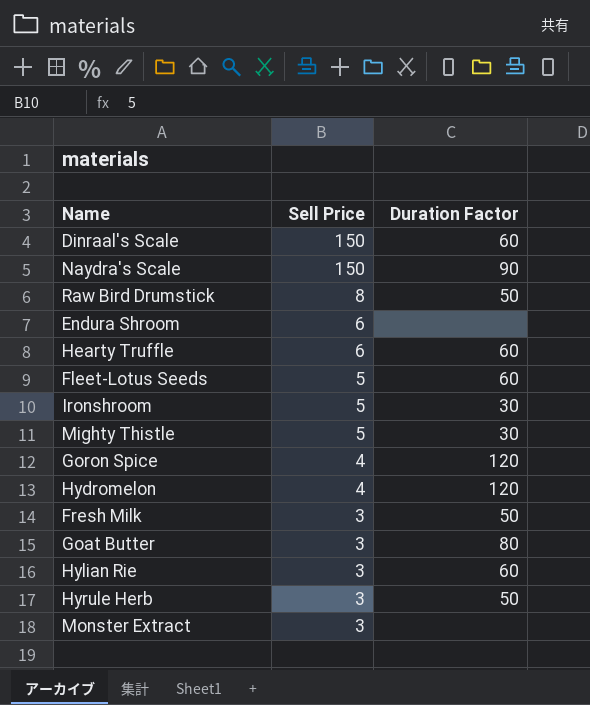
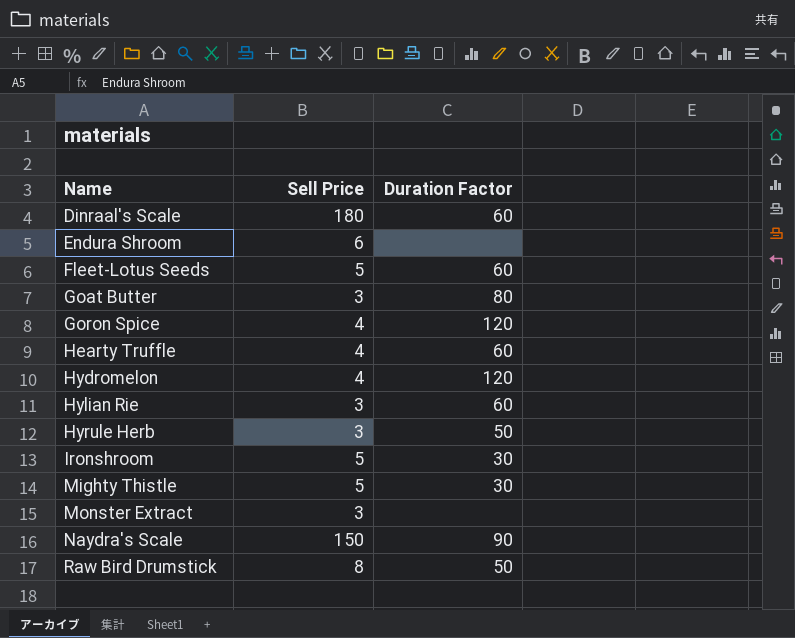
row order: Sell Price descending -> Name ascending
row Fresh Milk: 3 | 50 -> none
Dinraal's Scale | Sell Price: 150 -> 180
Hearty Truffle | Sell Price: 6 -> 4

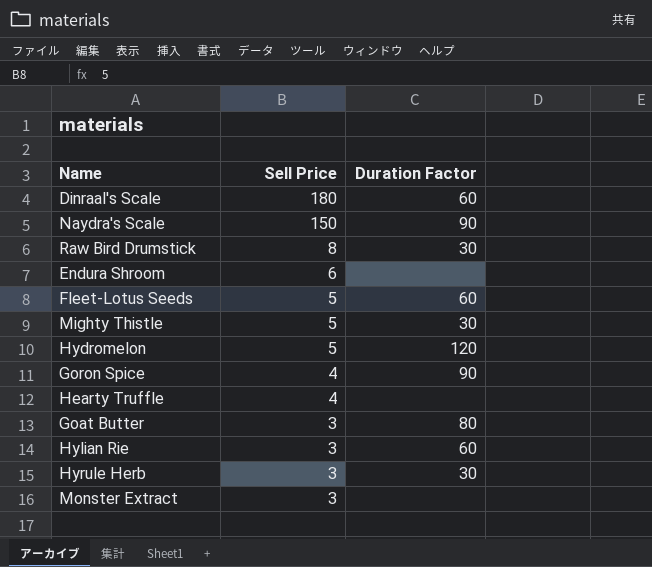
row order: Name ascending -> Sell Price descending
row Ironshroom: 5 | 30 -> none
Raw Bird Drumstick | Duration Factor: 50 -> 30
Hydromelon | Sell Price: 4 -> 5
Goron Spice | Duration Factor: 120 -> 90
Hearty Truffle | Duration Factor: 60 -> none
Hyrule Herb | Duration Factor: 50 -> 30

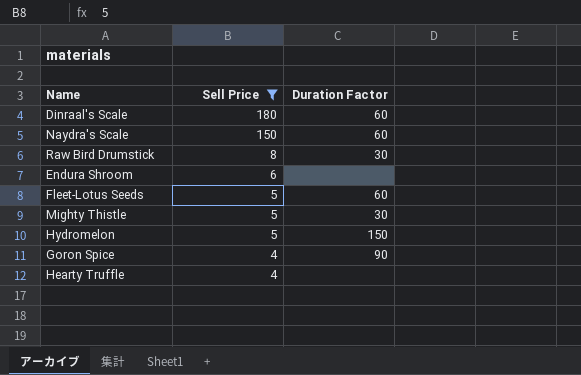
filter: none -> Sell Price != 3
Naydra's Scale | Duration Factor: 90 -> 60
Hydromelon | Duration Factor: 120 -> 150

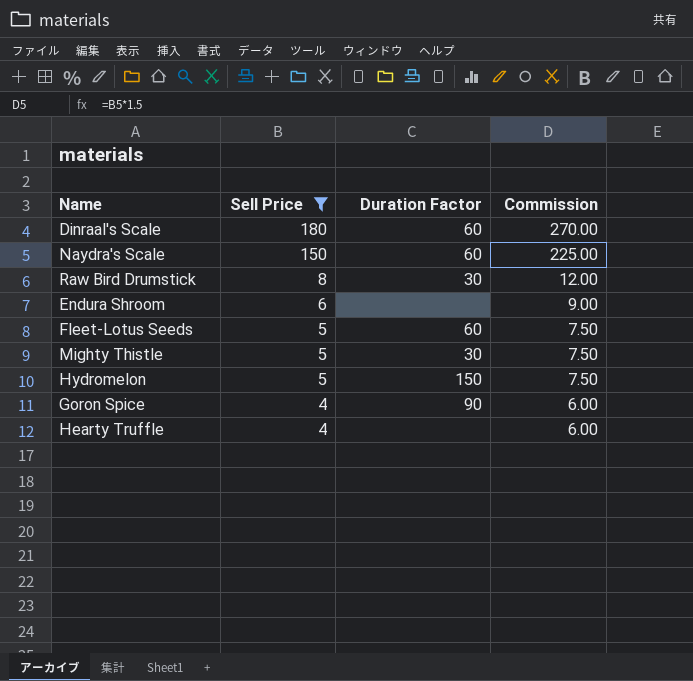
column Commission | formula: none -> [Sell Price] * 1.5

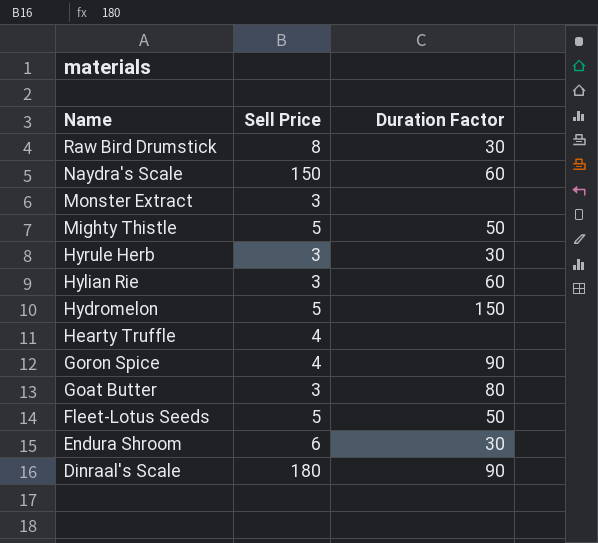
filter: Sell Price != 3 -> none
row order: Sell Price descending -> Name descending
column Commission | formula: [Sell Price] * 1.5 -> none
Mighty Thistle | Duration Factor: 30 -> 50
Fleet-Lotus Seeds | Duration Factor: 60 -> 50
Endura Shroom | Duration Factor: none -> 30
Dinraal's Scale | Duration Factor: 60 -> 90

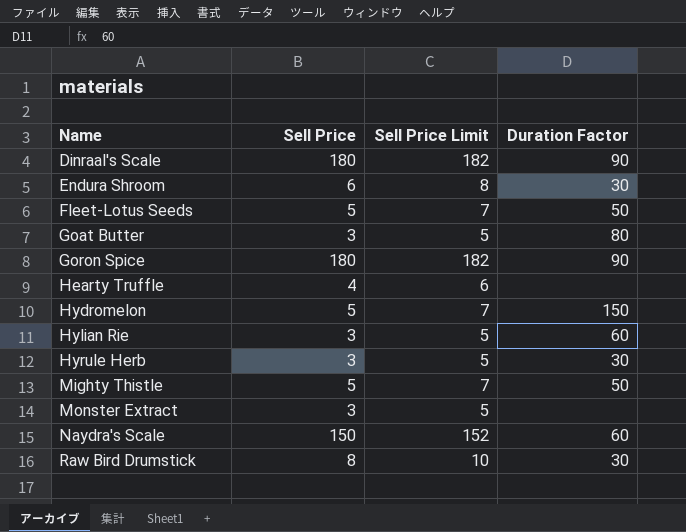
row order: Name descending -> Name ascending
column Sell Price Limit | formula: none -> [Sell Price] + 2
Goron Spice | Sell Price: 4 -> 180

